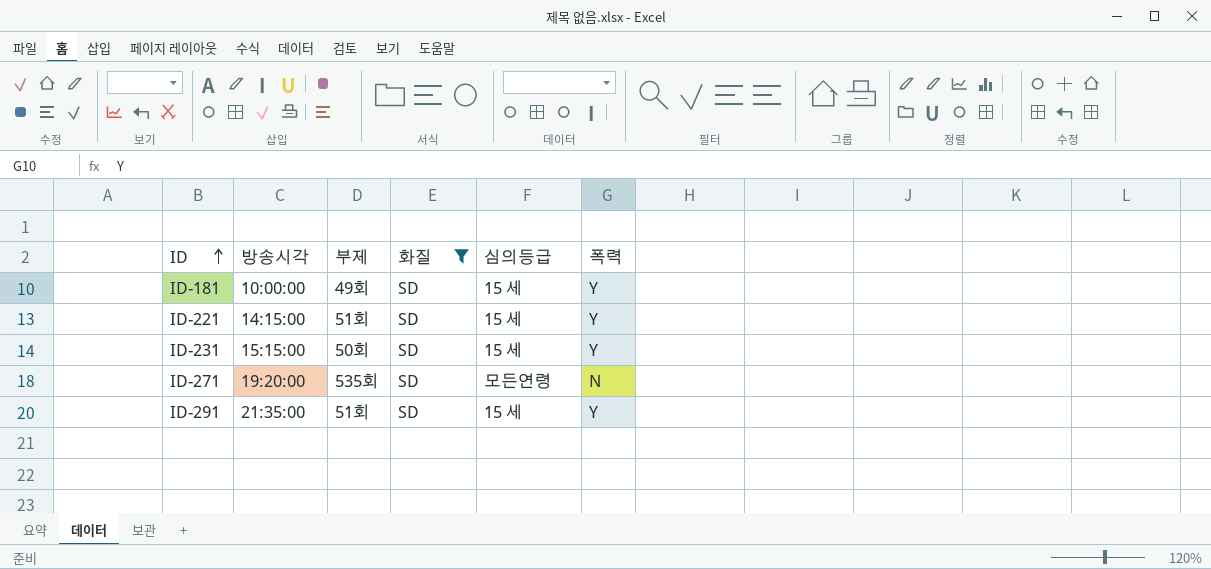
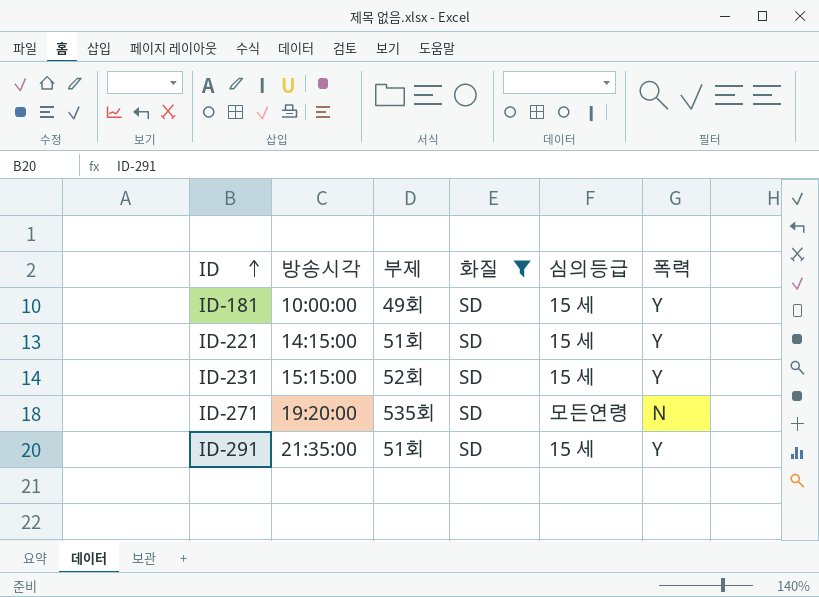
ID-231 | 부제: 50회 -> 52회

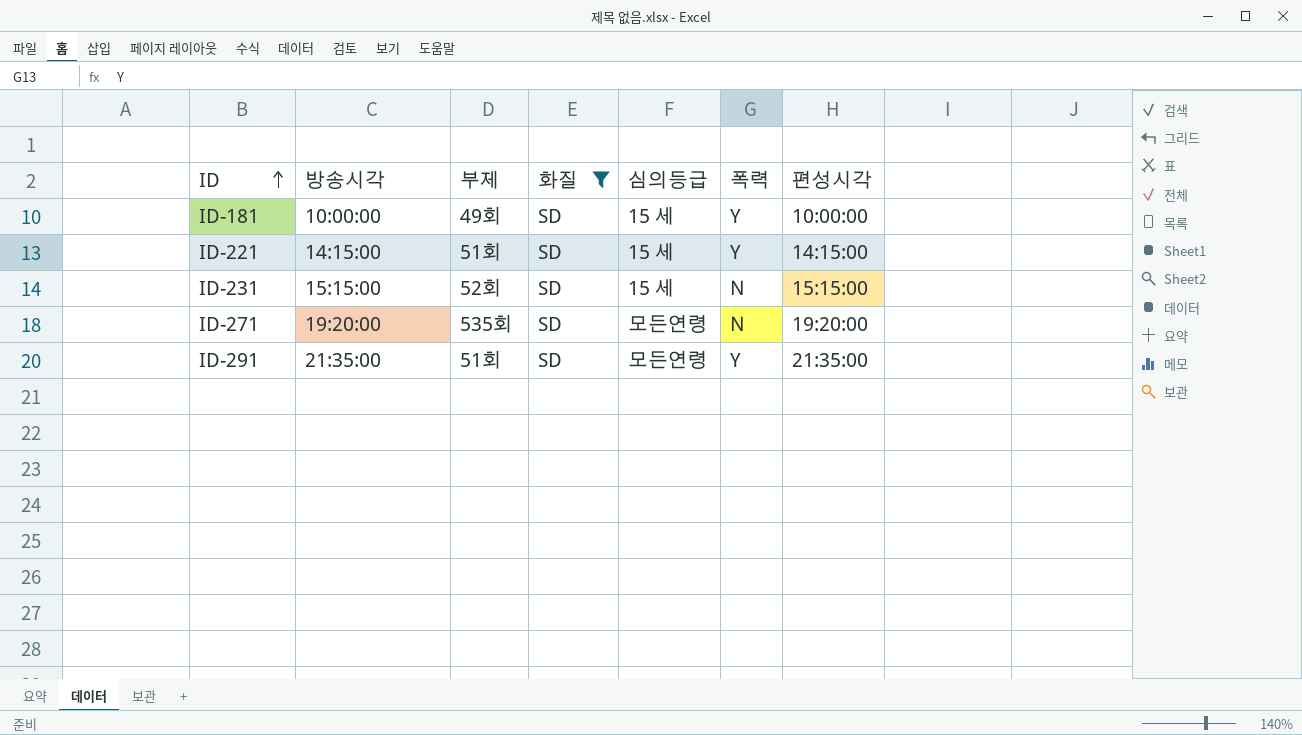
column 편성시각 | position: none -> 7
ID-231 | 폭력: Y -> N
ID-291 | 심의등급: 15 세 -> 모든연령

